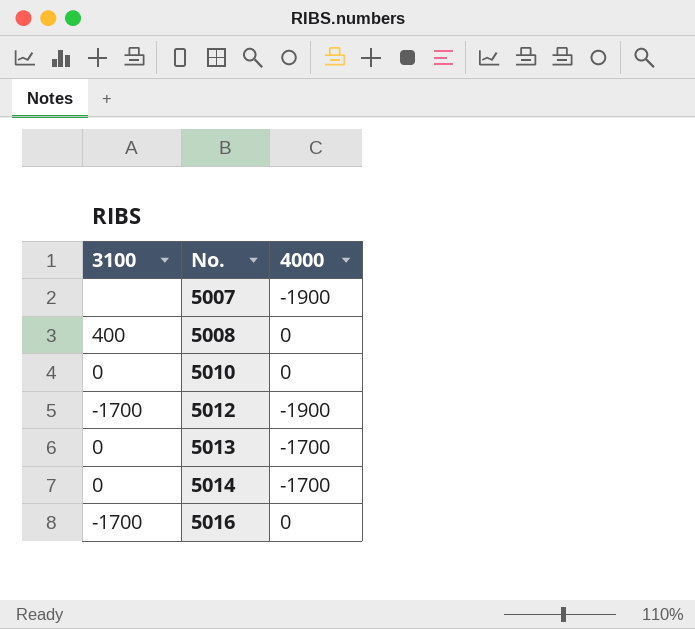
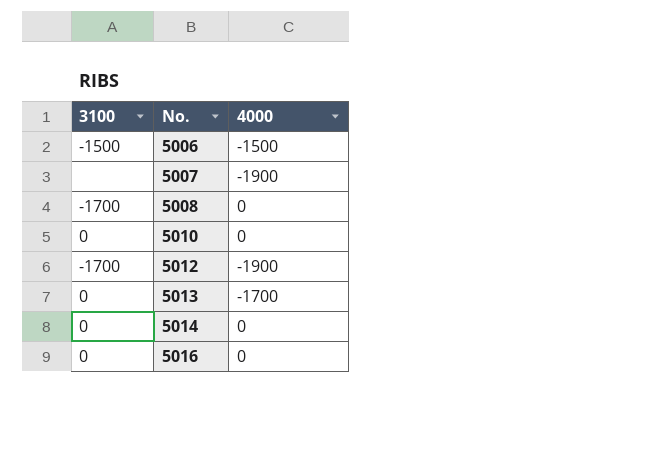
row 5006: none -> -1500 | -1500
5008 | 3100: 400 -> -1700
5014 | 4000: -1700 -> 0
5016 | 3100: -1700 -> 0

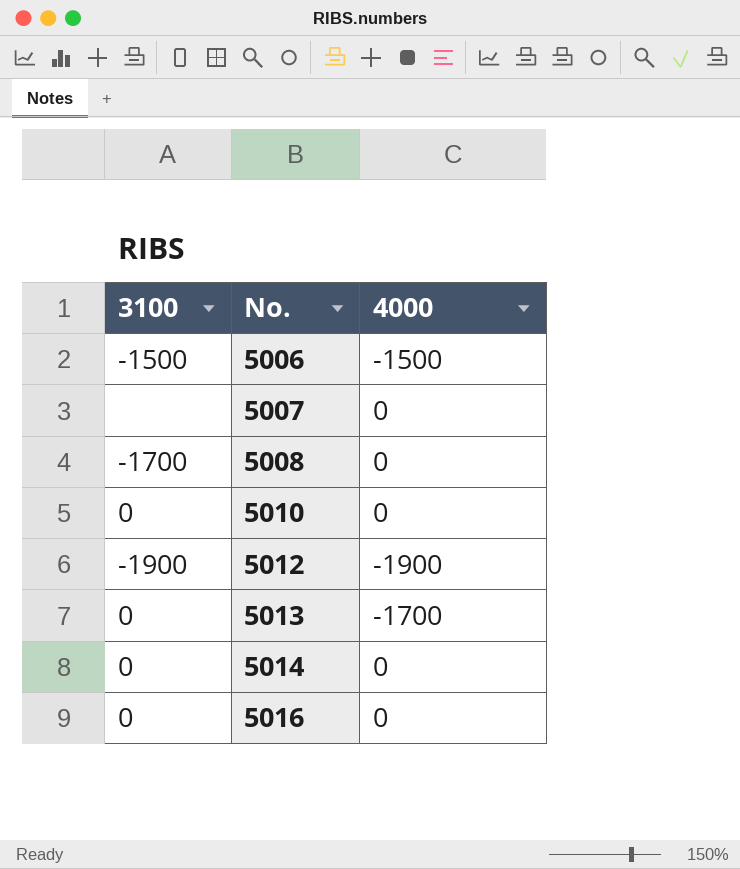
5007 | 4000: -1900 -> 0
5012 | 3100: -1700 -> -1900

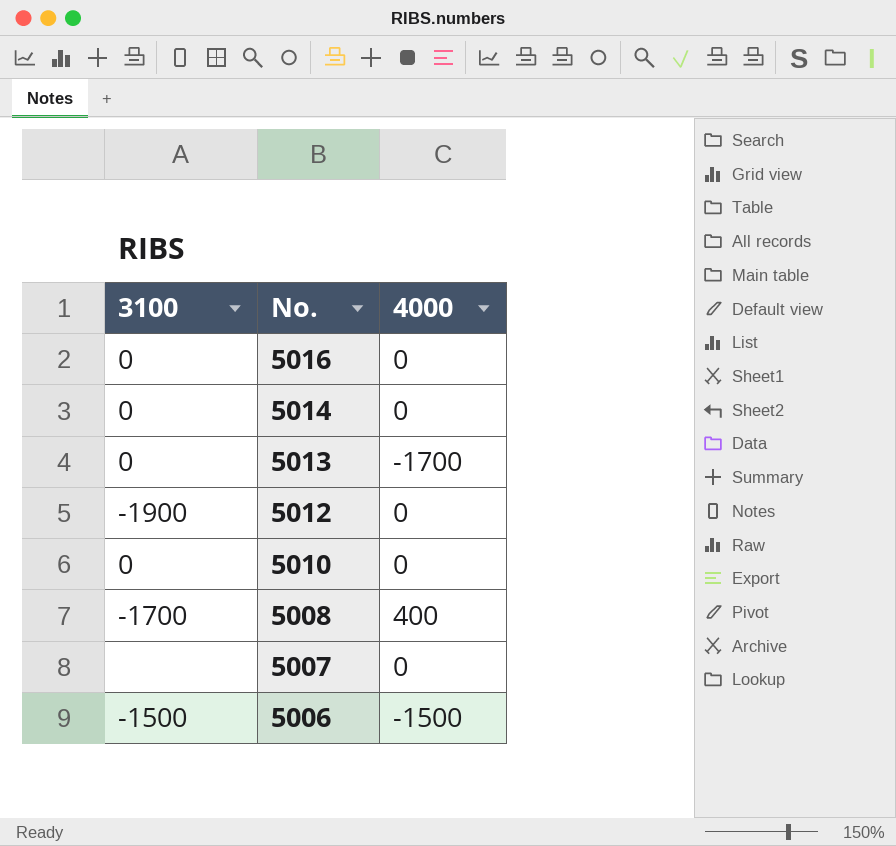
row order: No. ascending -> No. descending
5012 | 4000: -1900 -> 0
5008 | 4000: 0 -> 400

